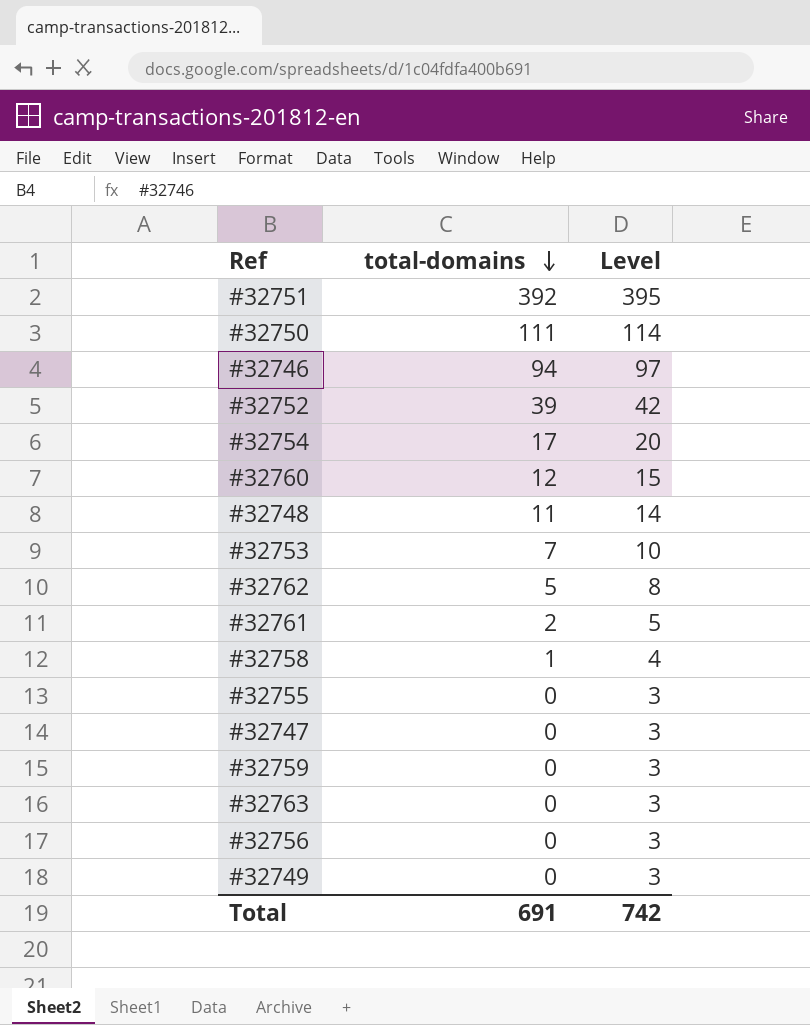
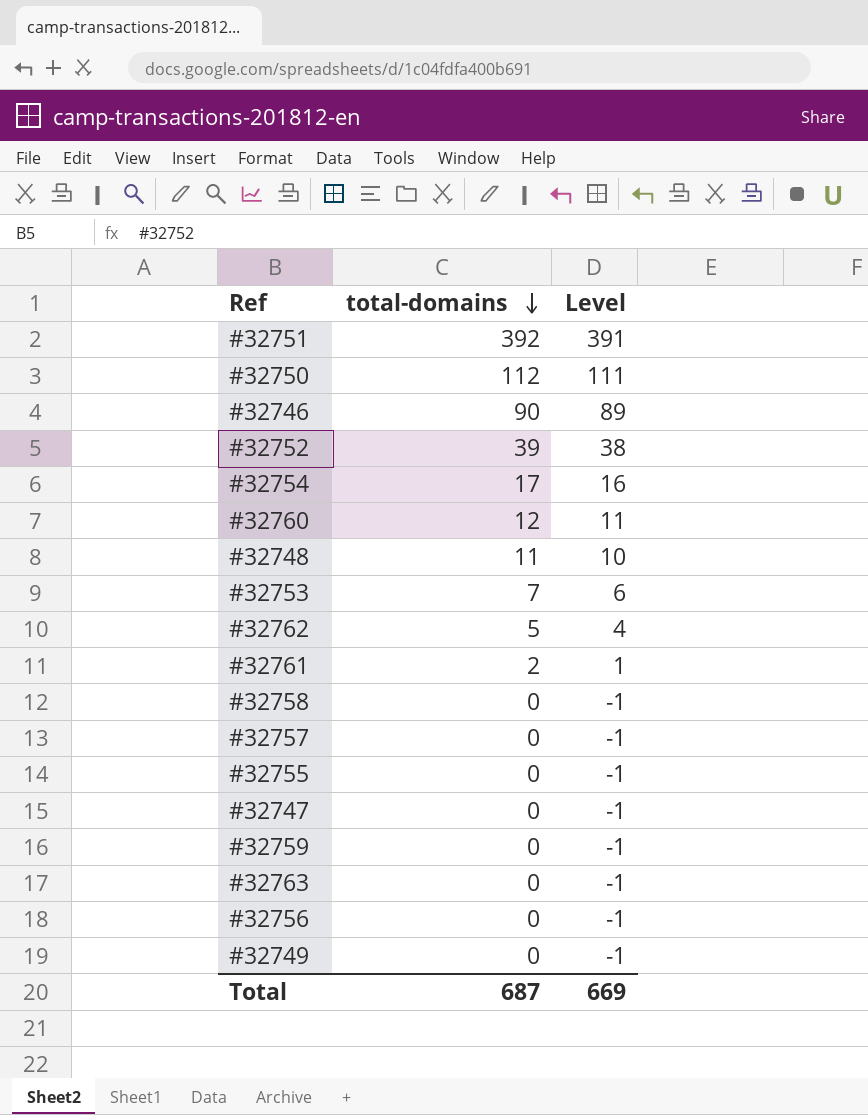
column Level | formula: [total-domains] + 3 -> [total-domains] - 1
#32750 | total-domains: 111 -> 112
#32746 | total-domains: 94 -> 90
#32758 | total-domains: 1 -> 0
row #32757: none -> 0 | -1
Total | total-domains: 691 -> 687
Total | Level: 742 -> 669

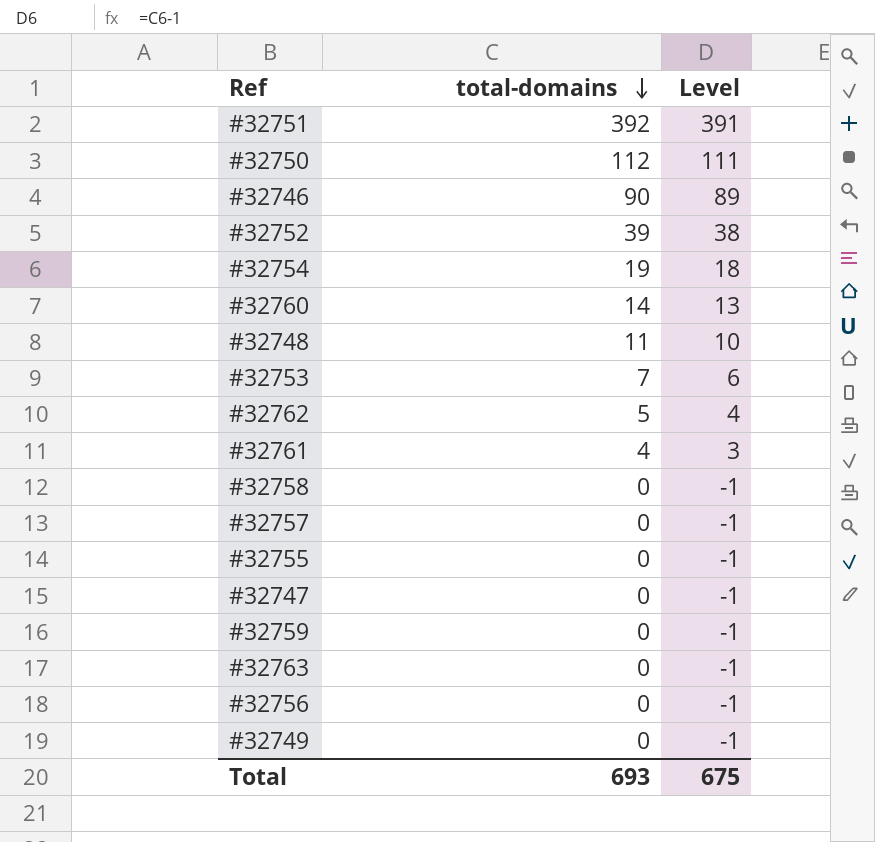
#32754 | total-domains: 17 -> 19
#32754 | Level: 16 -> 18
#32760 | total-domains: 12 -> 14
#32760 | Level: 11 -> 13
#32761 | total-domains: 2 -> 4
#32761 | Level: 1 -> 3
Total | total-domains: 687 -> 693
Total | Level: 669 -> 675

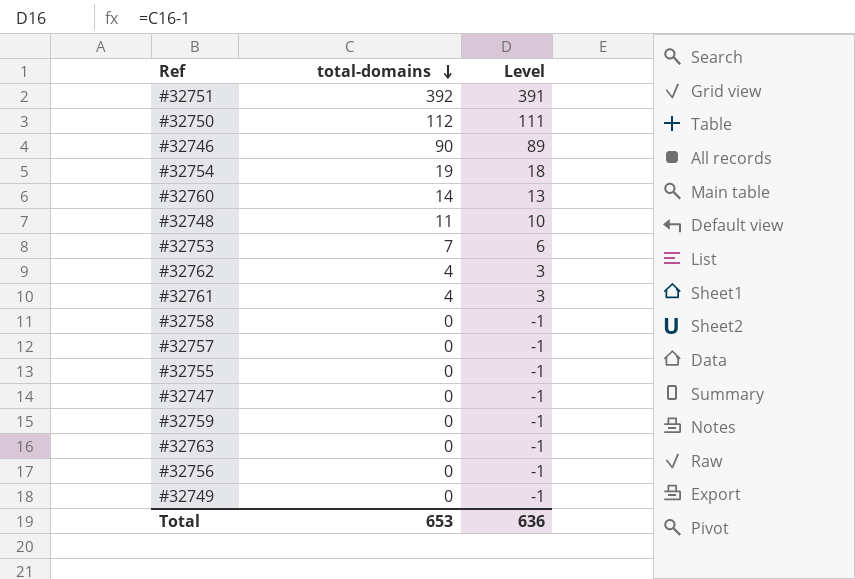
row #32752: 39 | 38 -> none
#32762 | total-domains: 5 -> 4
#32762 | Level: 4 -> 3
Total | total-domains: 693 -> 653
Total | Level: 675 -> 636

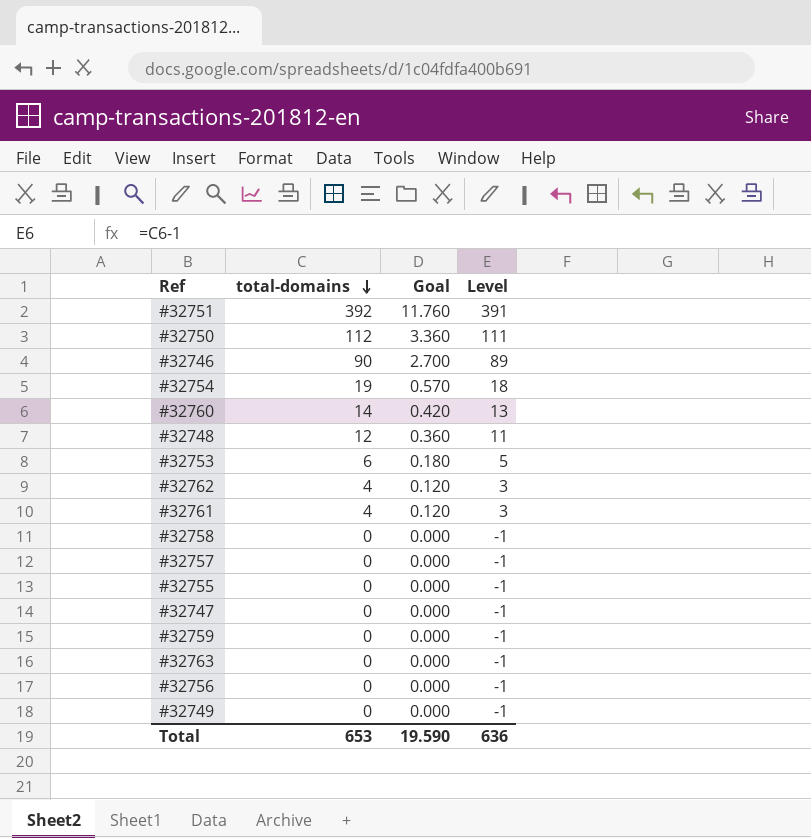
column Goal | formula: none -> [total-domains] * 0.03
#32748 | total-domains: 11 -> 12
#32748 | Level: 10 -> 11
#32753 | total-domains: 7 -> 6
#32753 | Level: 6 -> 5

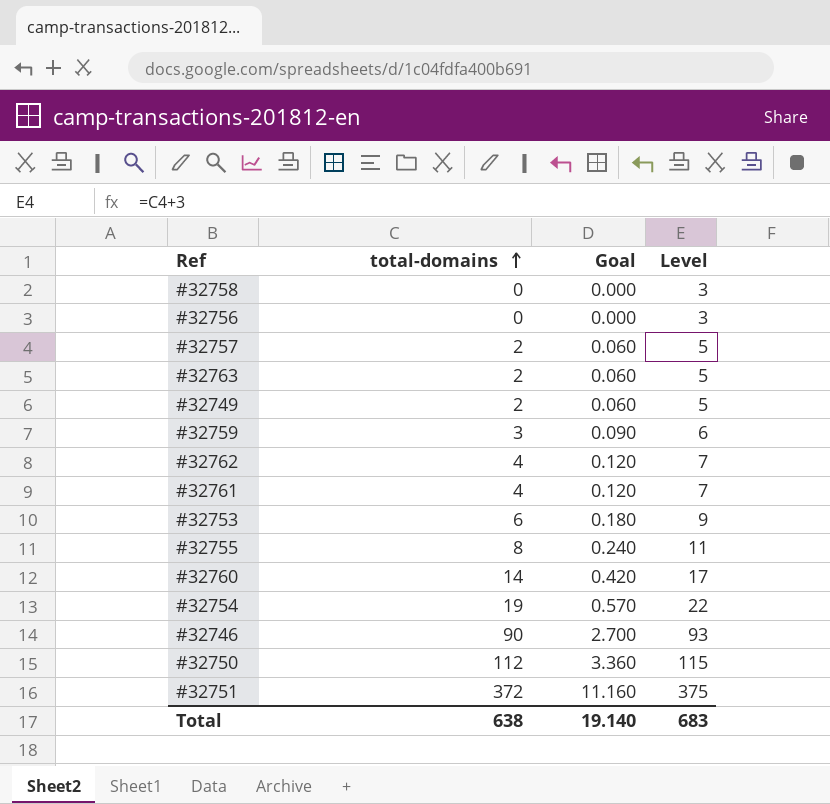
row order: total-domains descending -> total-domains ascending
column Level | formula: [total-domains] - 1 -> [total-domains] + 3
row #32748: 12 | 0.360 | 11 -> none
row #32747: 0 | 0.000 | -1 -> none
#32757 | total-domains: 0 -> 2
#32757 | Goal: 0.000 -> 0.060
#32763 | total-domains: 0 -> 2
#32763 | Goal: 0.000 -> 0.060
#32749 | total-domains: 0 -> 2
#32749 | Goal: 0.000 -> 0.060
#32759 | total-domains: 0 -> 3
#32759 | Goal: 0.000 -> 0.090
#32755 | total-domains: 0 -> 8
#32755 | Goal: 0.000 -> 0.240
#32751 | total-domains: 392 -> 372
#32751 | Goal: 11.760 -> 11.160
Total | total-domains: 653 -> 638
Total | Goal: 19.590 -> 19.140
Total | Level: 636 -> 683

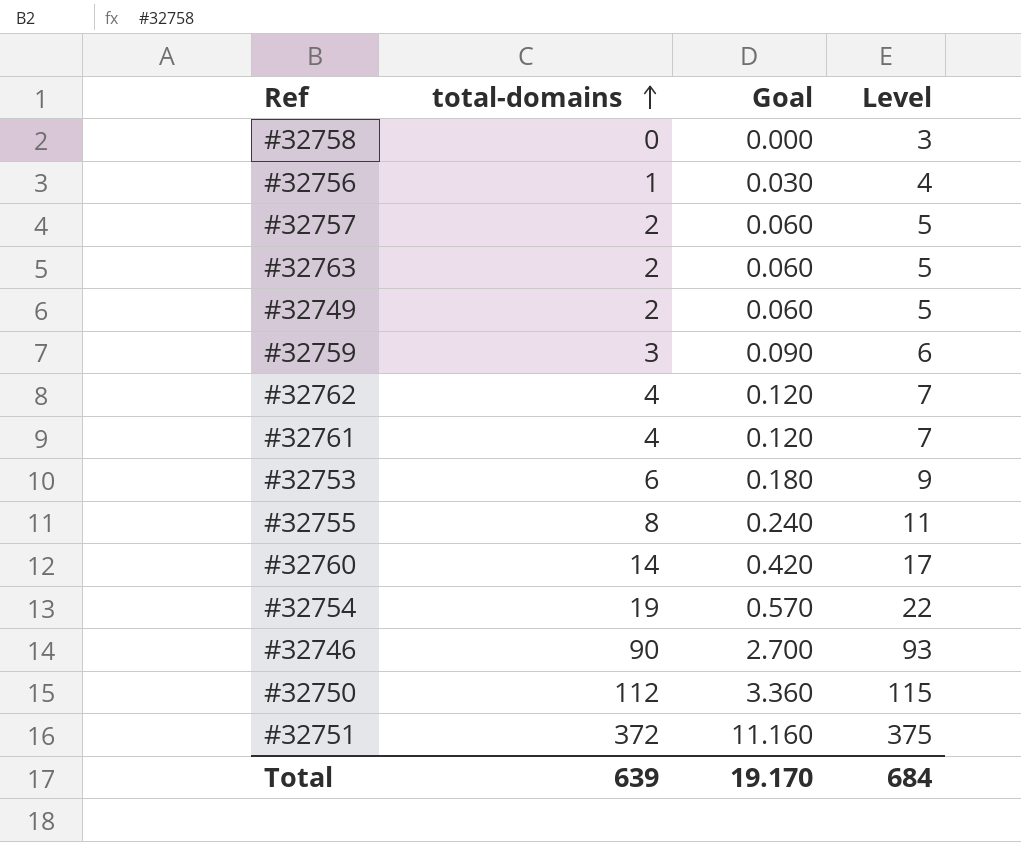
#32756 | total-domains: 0 -> 1
#32756 | Goal: 0.000 -> 0.030
#32756 | Level: 3 -> 4
Total | total-domains: 638 -> 639
Total | Goal: 19.140 -> 19.170
Total | Level: 683 -> 684

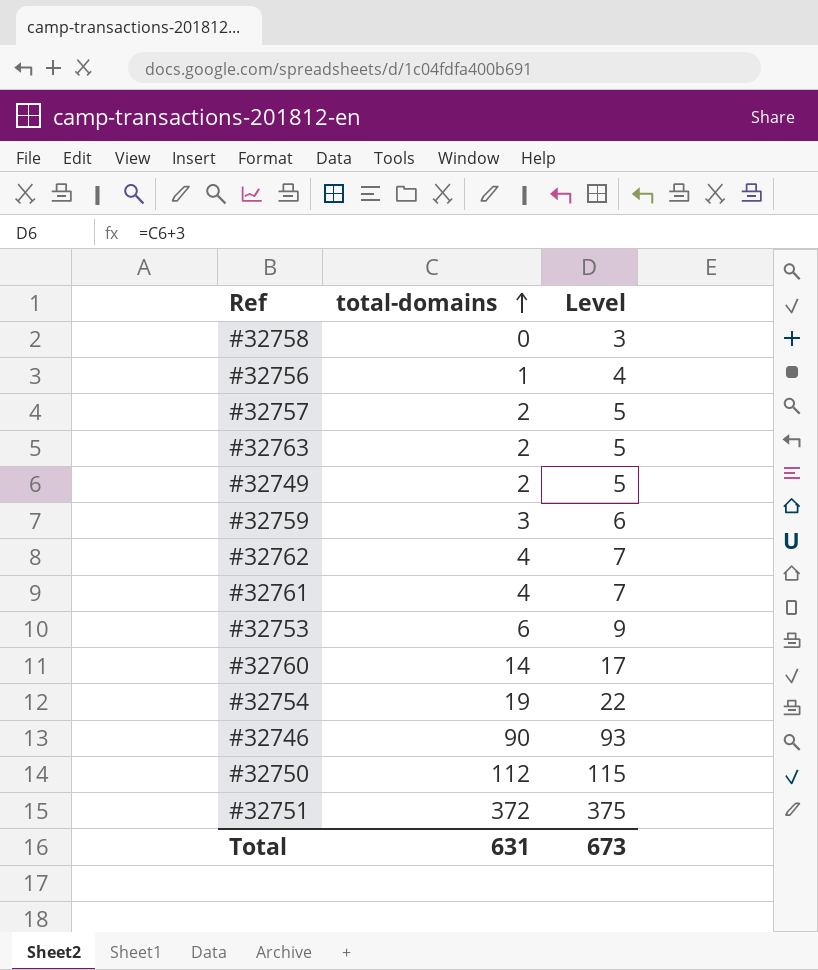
column Goal | formula: [total-domains] * 0.03 -> none
row #32755: 8 | 0.240 | 11 -> none
Total | total-domains: 639 -> 631
Total | Level: 684 -> 673

